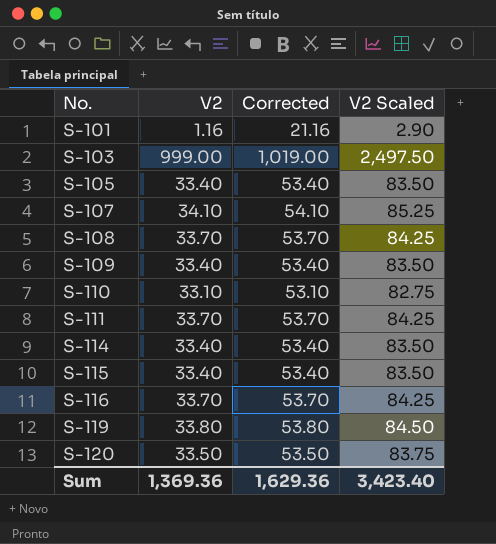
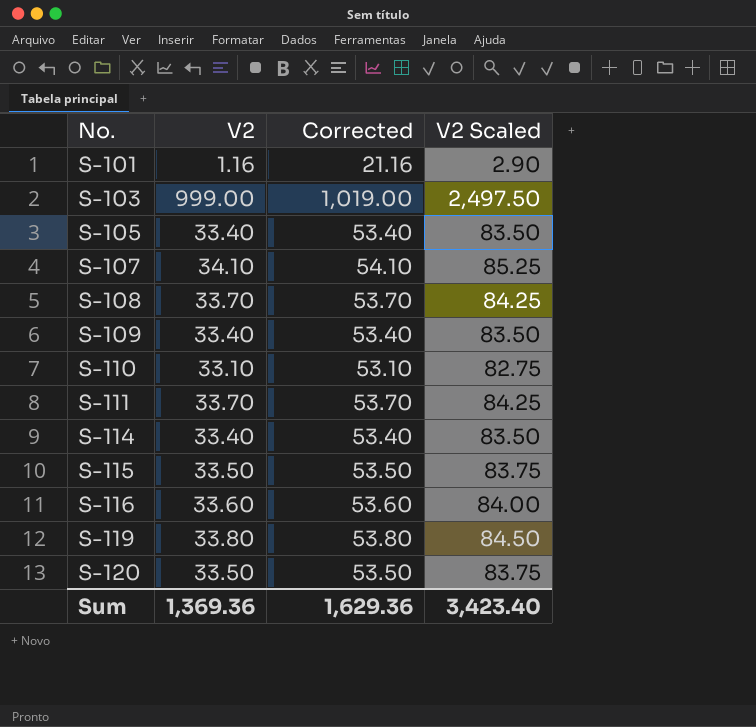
S-115 | V2: 33.40 -> 33.50
S-115 | Corrected: 53.40 -> 53.50
S-115 | V2 Scaled: 83.50 -> 83.75
S-116 | V2: 33.70 -> 33.60
S-116 | Corrected: 53.70 -> 53.60
S-116 | V2 Scaled: 84.25 -> 84.00

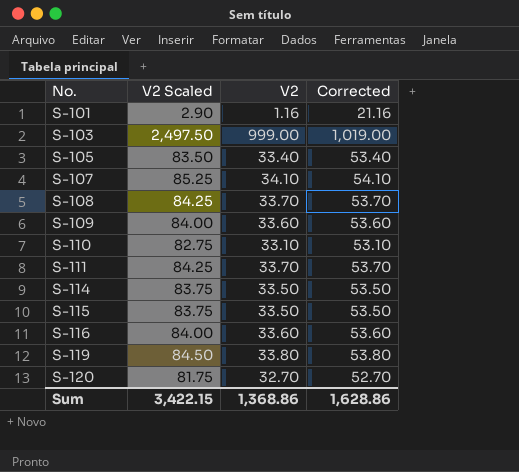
column V2 Scaled | position: 4 -> 2
S-109 | V2 Scaled: 83.50 -> 84.00
S-109 | V2: 33.40 -> 33.60
S-109 | Corrected: 53.40 -> 53.60
S-114 | V2 Scaled: 83.50 -> 83.75
S-114 | V2: 33.40 -> 33.50
S-114 | Corrected: 53.40 -> 53.50
S-120 | V2 Scaled: 83.75 -> 81.75
S-120 | V2: 33.50 -> 32.70
S-120 | Corrected: 53.50 -> 52.70
Sum | V2 Scaled: 3,423.40 -> 3,422.15
Sum | V2: 1,369.36 -> 1,368.86
Sum | Corrected: 1,629.36 -> 1,628.86

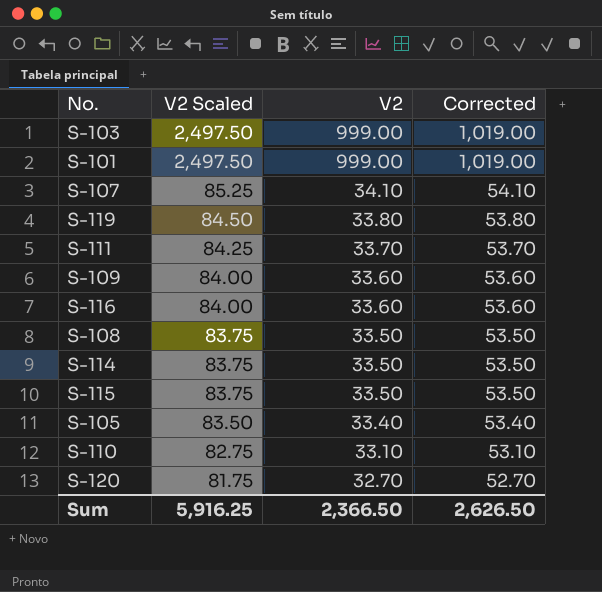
row order: No. ascending -> V2 Scaled descending
S-101 | V2 Scaled: 2.90 -> 2,497.50
S-101 | V2: 1.16 -> 999.00
S-101 | Corrected: 21.16 -> 1,019.00
S-108 | V2 Scaled: 84.25 -> 83.75
S-108 | V2: 33.70 -> 33.50
S-108 | Corrected: 53.70 -> 53.50
Sum | V2 Scaled: 3,422.15 -> 5,916.25
Sum | V2: 1,368.86 -> 2,366.50
Sum | Corrected: 1,628.86 -> 2,626.50

